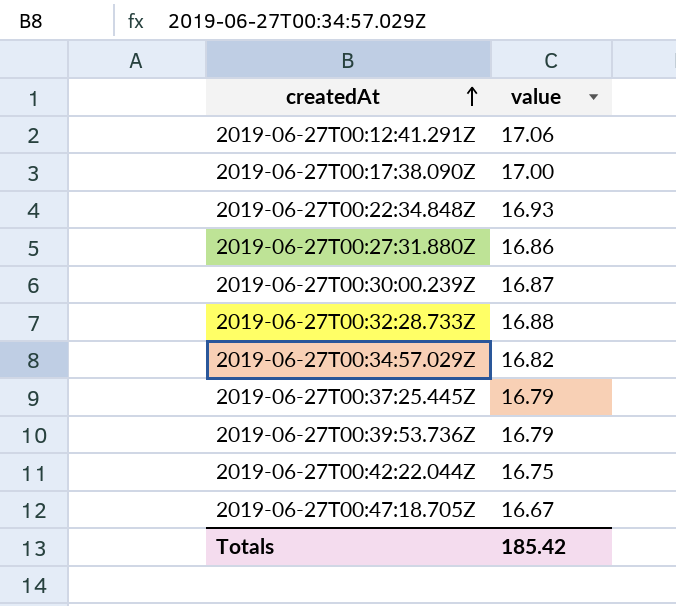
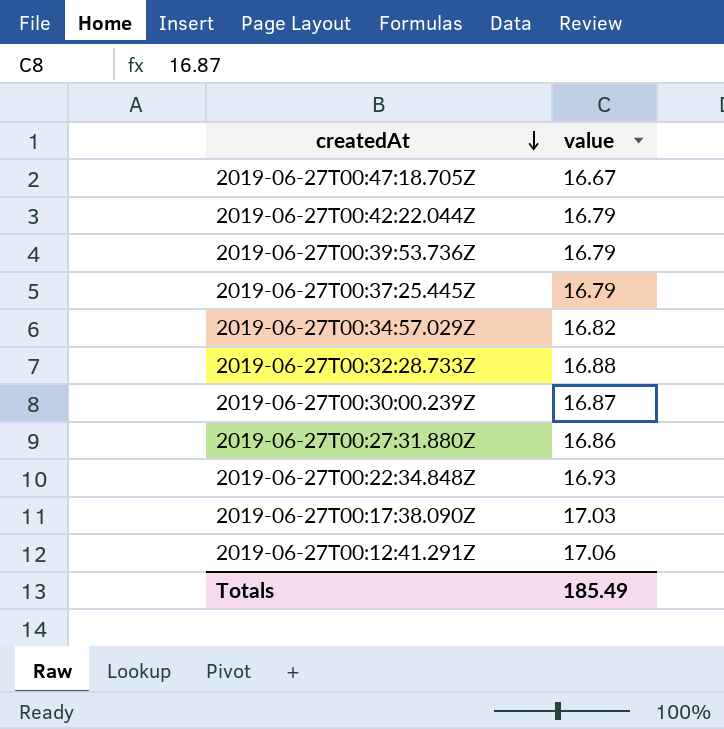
row order: createdAt ascending -> createdAt descending
2019-06-27T00:42:22.044Z | value: 16.75 -> 16.79
2019-06-27T00:17:38.090Z | value: 17.00 -> 17.03
Totals | value: 185.42 -> 185.49

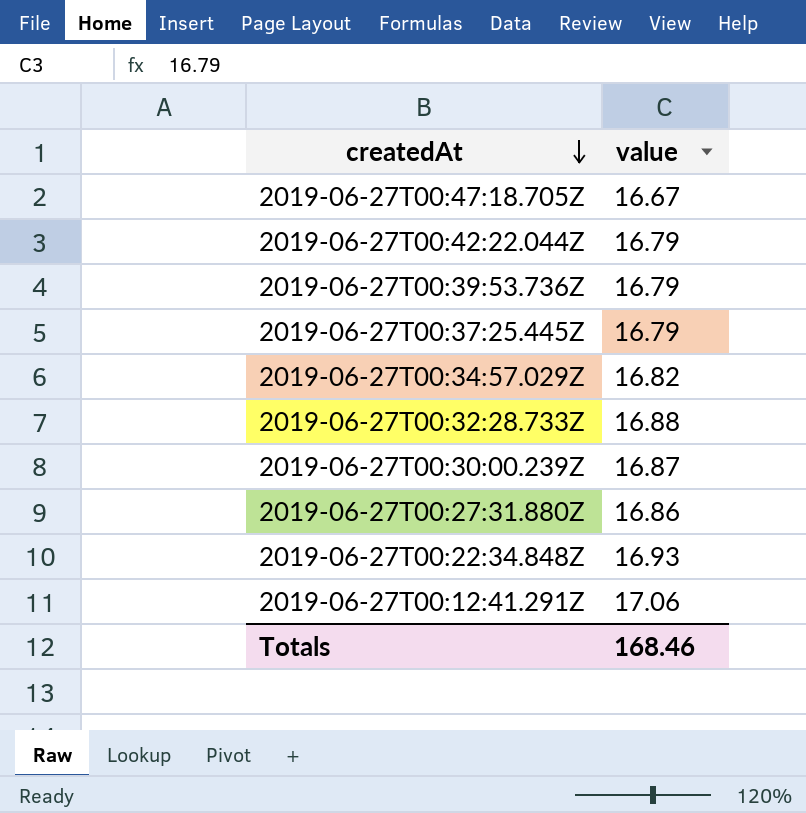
row 2019-06-27T00:17:38.090Z: 17.03 -> none
Totals | value: 185.49 -> 168.46

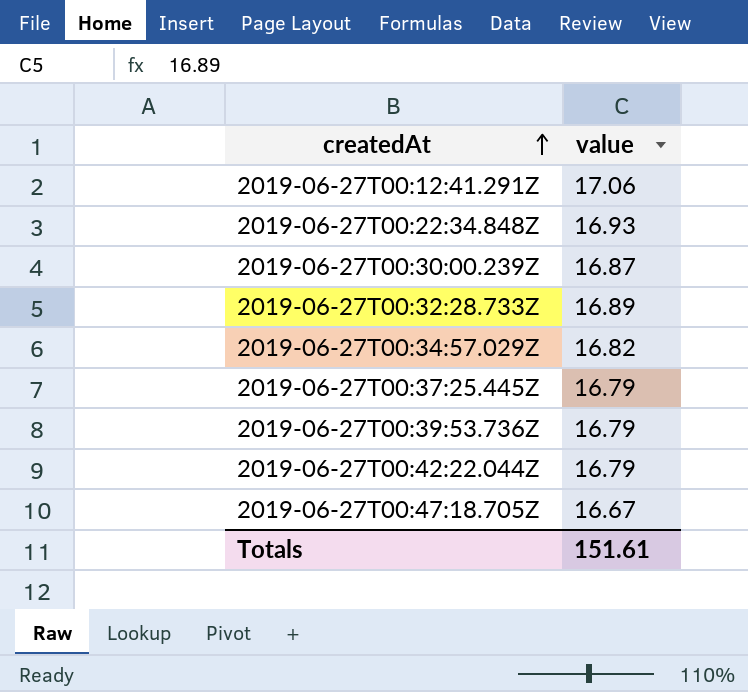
row order: createdAt descending -> createdAt ascending
row 2019-06-27T00:27:31.880Z: 16.86 -> none
2019-06-27T00:32:28.733Z | value: 16.88 -> 16.89
Totals | value: 168.46 -> 151.61

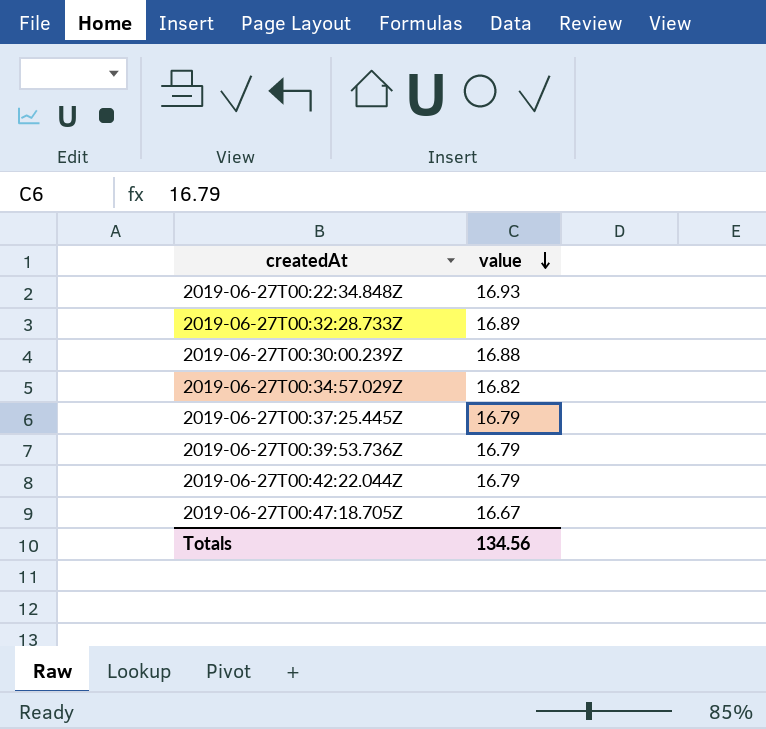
row order: createdAt ascending -> value descending
row 2019-06-27T00:12:41.291Z: 17.06 -> none
2019-06-27T00:30:00.239Z | value: 16.87 -> 16.88
Totals | value: 151.61 -> 134.56

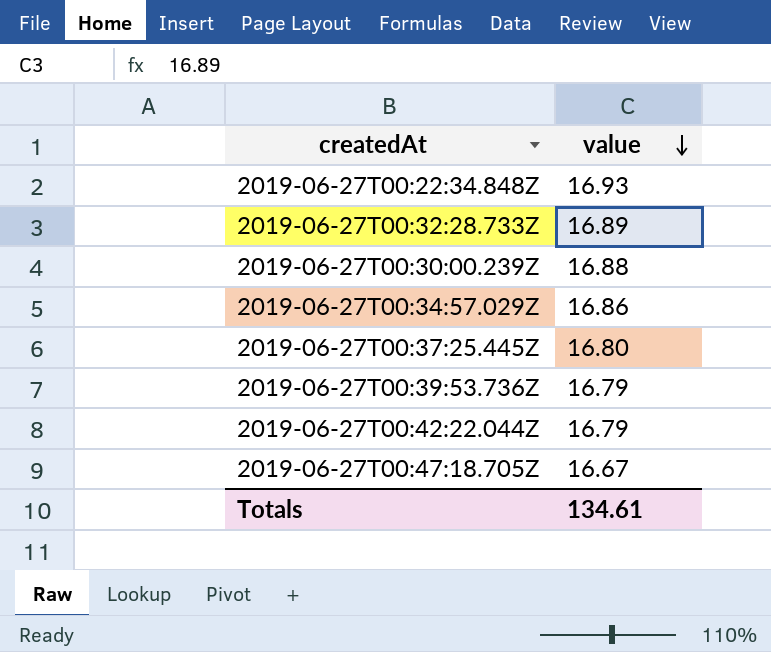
2019-06-27T00:34:57.029Z | value: 16.82 -> 16.86
2019-06-27T00:37:25.445Z | value: 16.79 -> 16.80
Totals | value: 134.56 -> 134.61

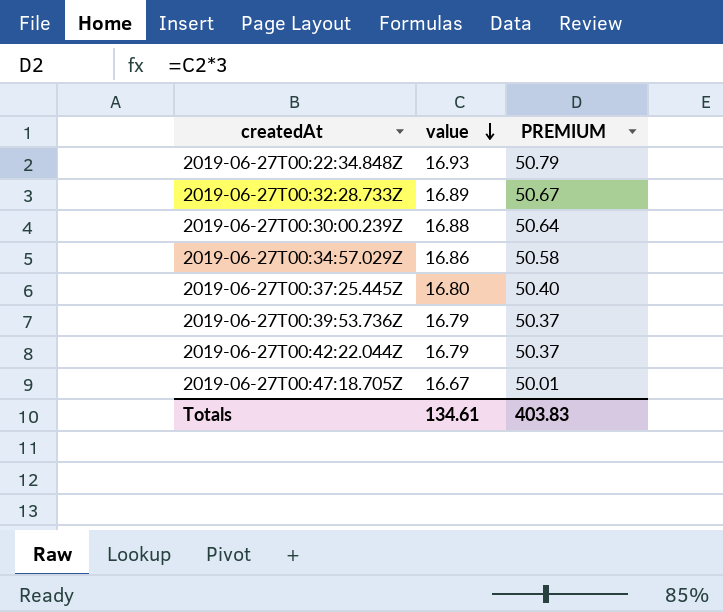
column PREMIUM | formula: none -> [value] * 3

